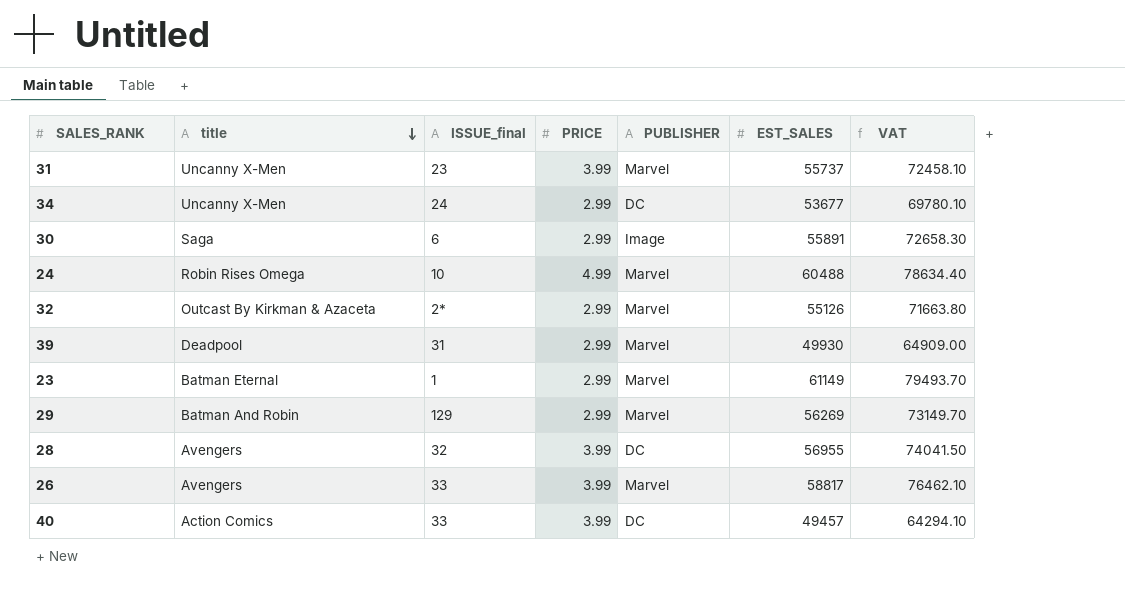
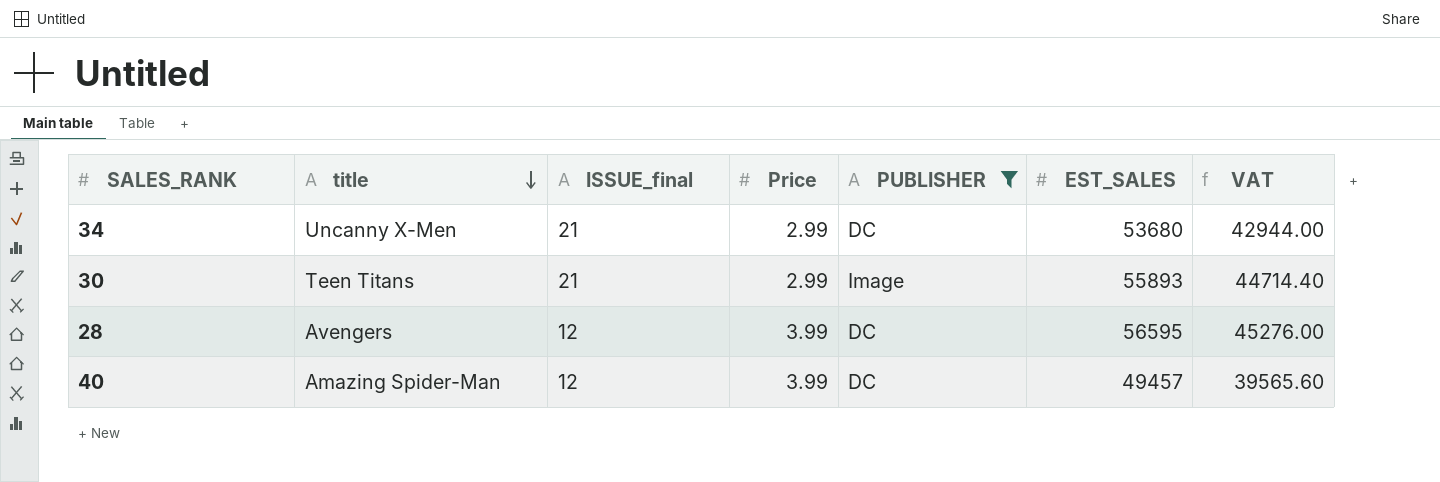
filter: none -> PUBLISHER != Marvel
column name: PRICE -> Price
column VAT | formula: [EST_SALES] * 1.3 -> [EST_SALES] * 0.8
34 | ISSUE_final: 24 -> 21
34 | EST_SALES: 53677 -> 53680
30 | title: Saga -> Teen Titans
30 | ISSUE_final: 6 -> 21
30 | EST_SALES: 55891 -> 55893
28 | ISSUE_final: 32 -> 12
28 | EST_SALES: 56955 -> 56595
40 | title: Action Comics -> Amazing Spider-Man
40 | ISSUE_final: 33 -> 12

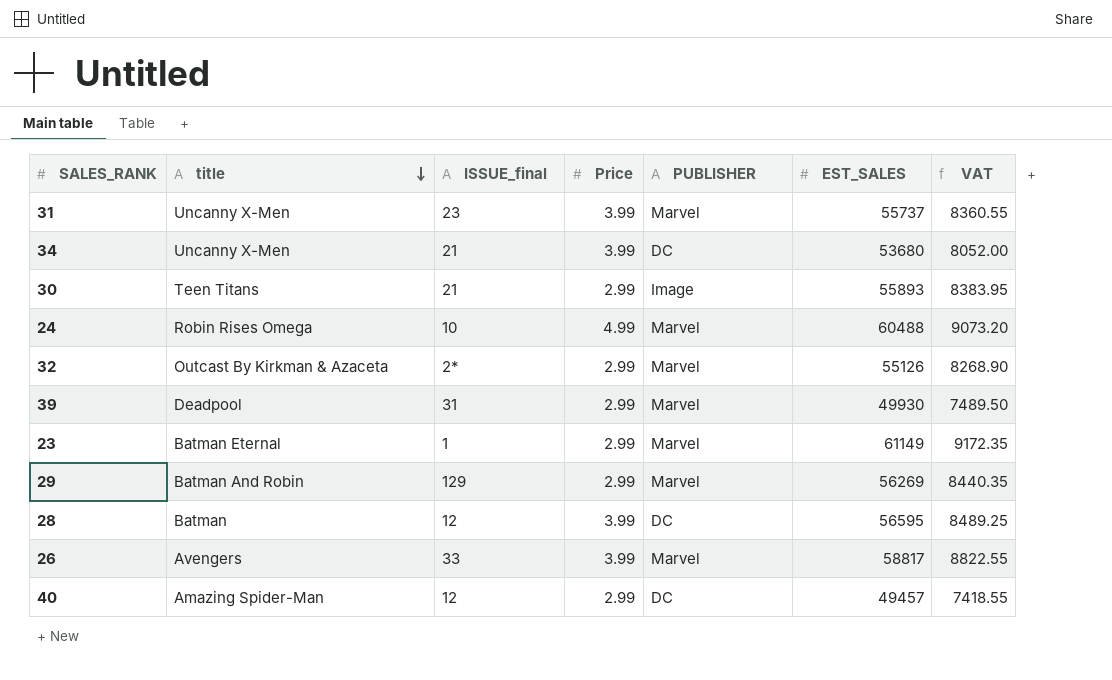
filter: PUBLISHER != Marvel -> none
column VAT | formula: [EST_SALES] * 0.8 -> [EST_SALES] * 0.15
34 | Price: 2.99 -> 3.99
28 | title: Avengers -> Batman
40 | Price: 3.99 -> 2.99

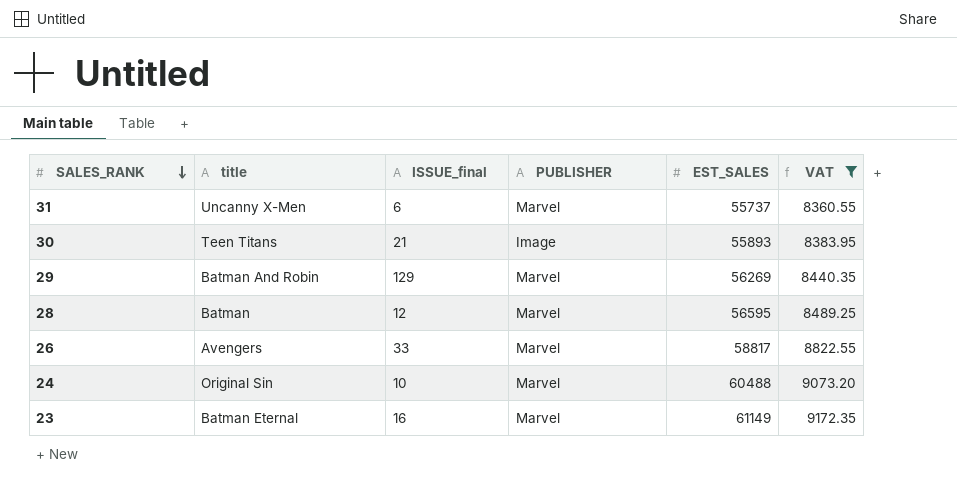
filter: none -> VAT >= 8360.55
row order: title descending -> SALES_RANK descending
column Price | position: 4 -> none
31 | ISSUE_final: 23 -> 6
28 | PUBLISHER: DC -> Marvel
24 | title: Robin Rises Omega -> Original Sin
23 | ISSUE_final: 1 -> 16

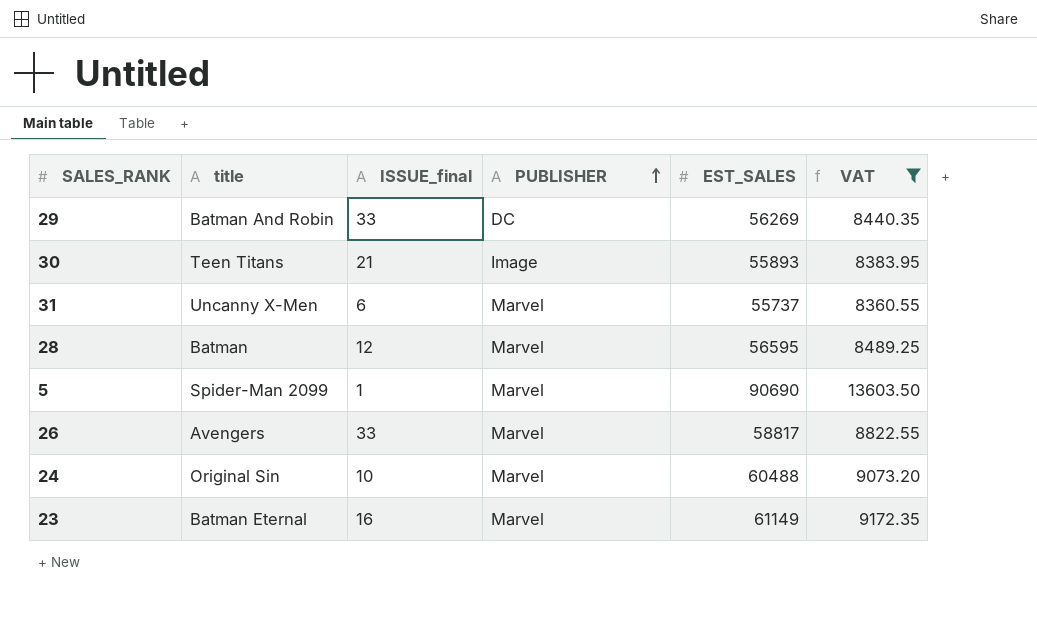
row order: SALES_RANK descending -> PUBLISHER ascending
29 | ISSUE_final: 129 -> 33
29 | PUBLISHER: Marvel -> DC
row 5: none -> Spider-Man 2099 | 1 | Marvel | 90690 | 13603.50

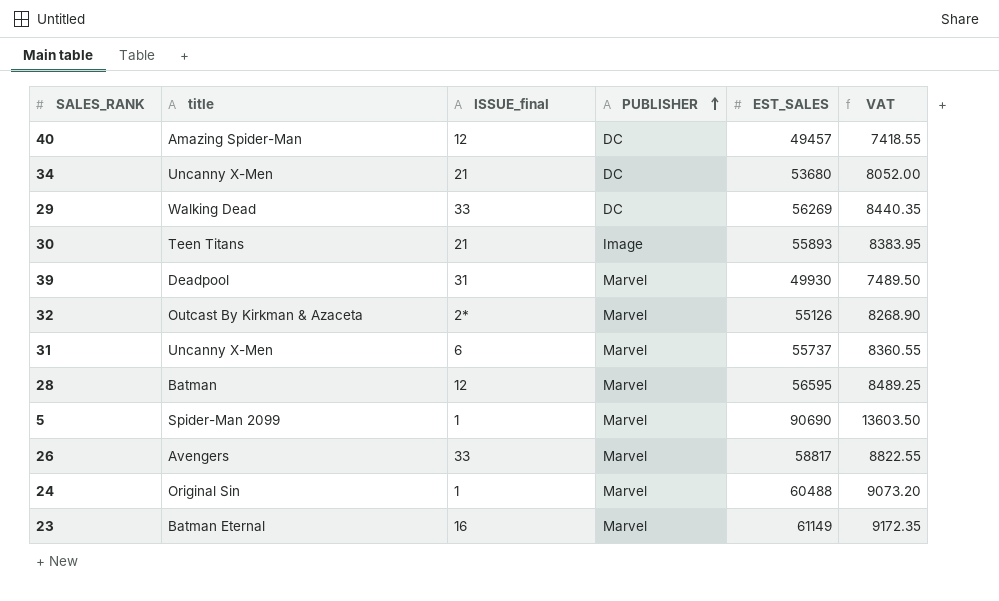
filter: VAT >= 8360.55 -> none
29 | title: Batman And Robin -> Walking Dead
24 | ISSUE_final: 10 -> 1

